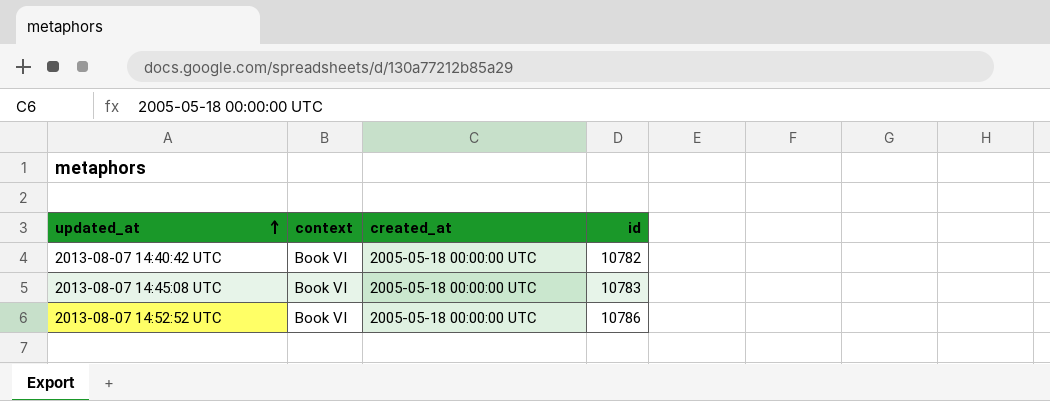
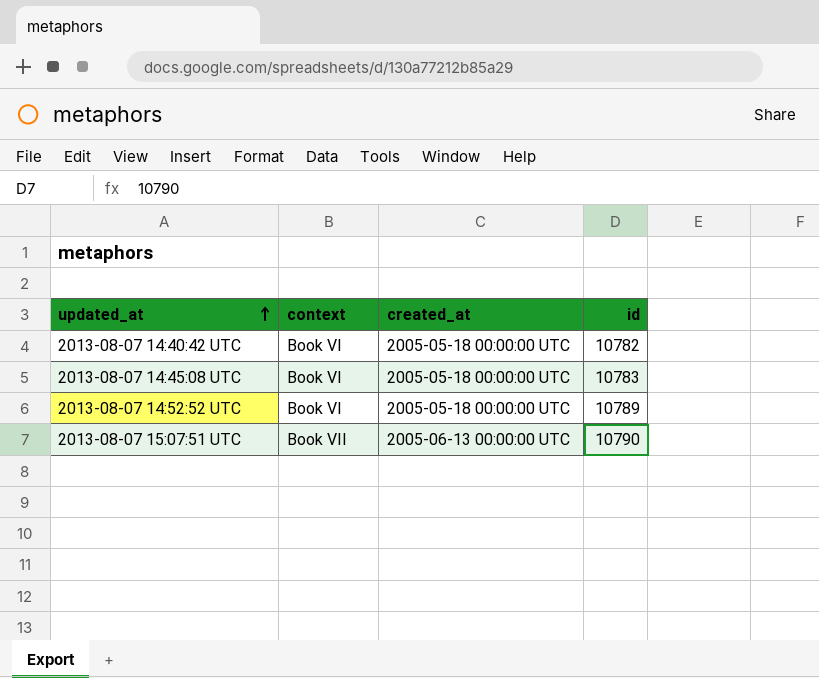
2013-08-07 14:52:52 UTC | id: 10786 -> 10789
row 2013-08-07 15:07:51 UTC: none -> Book VII | 2005-06-13 00:00:00 UTC | 10790

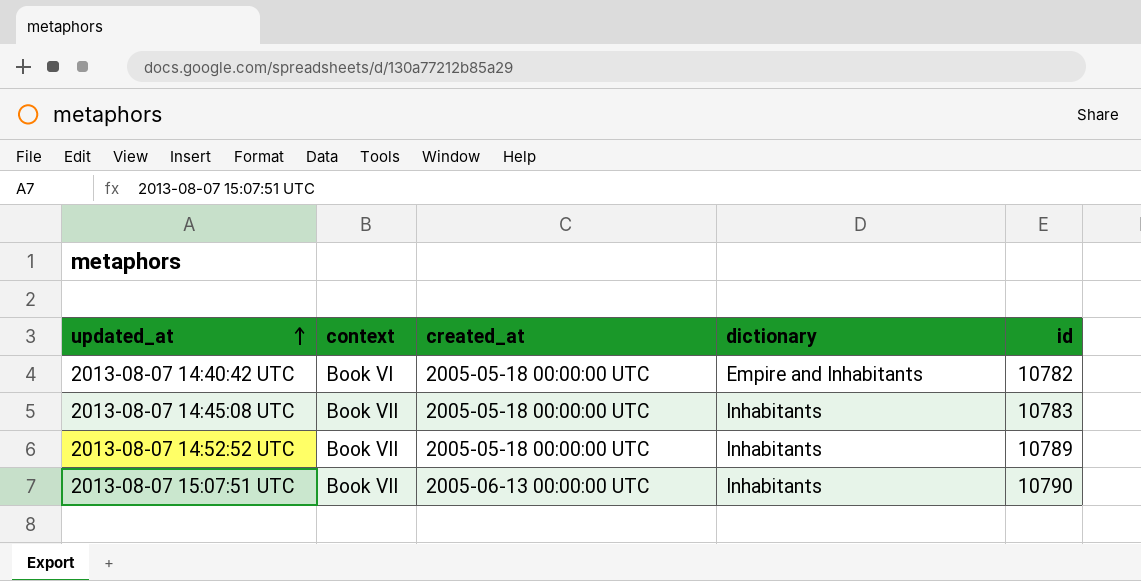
column dictionary | position: none -> 4
2013-08-07 14:45:08 UTC | context: Book VI -> Book VII
2013-08-07 14:52:52 UTC | context: Book VI -> Book VII

